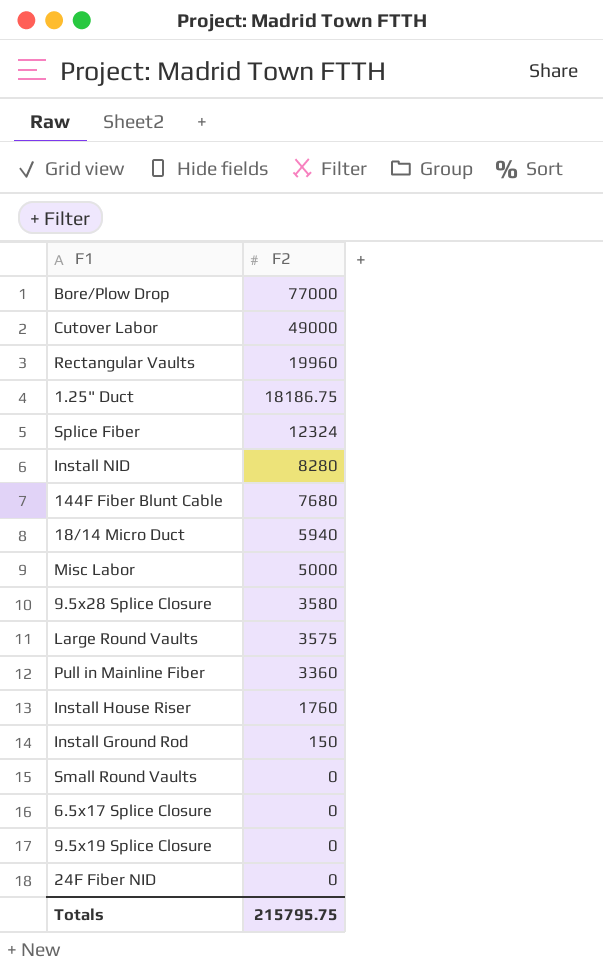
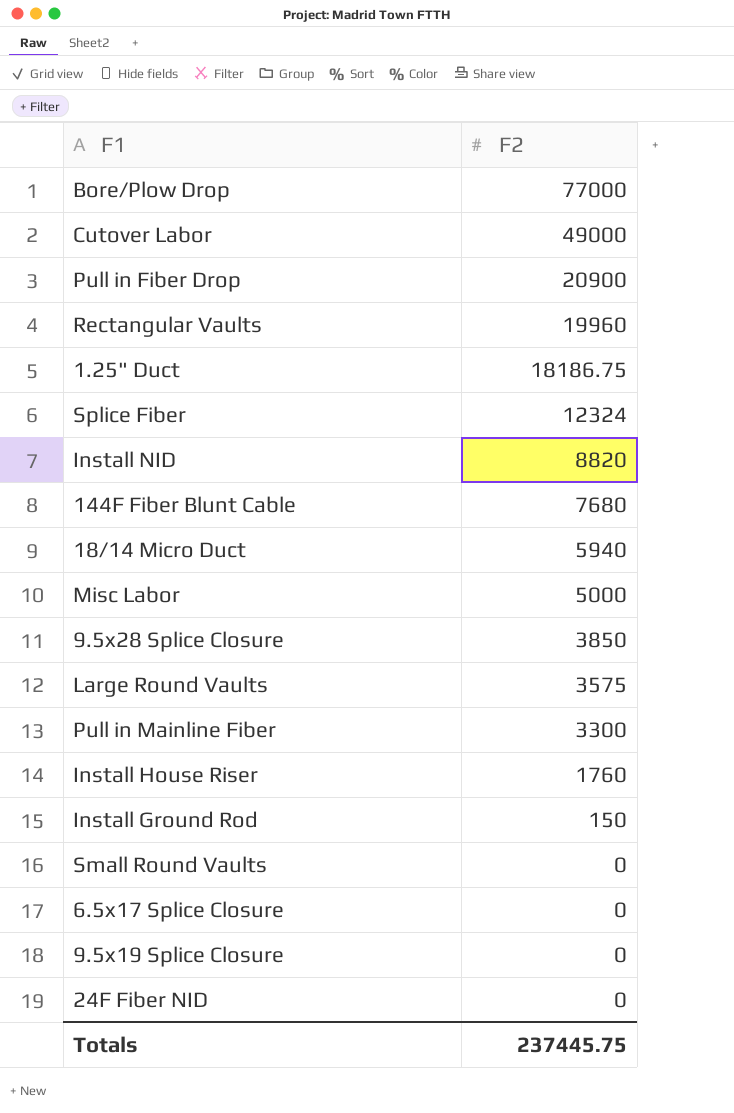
row Pull in Fiber Drop: none -> 20900
Install NID | F2: 8280 -> 8820
9.5x28 Splice Closure | F2: 3580 -> 3850
Pull in Mainline Fiber | F2: 3360 -> 3300
Totals | F2: 215795.75 -> 237445.75

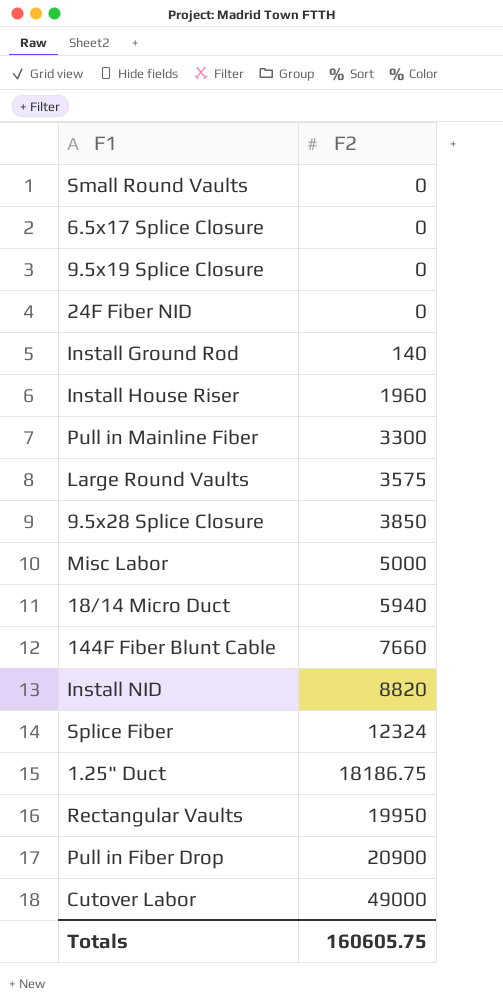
row order: F2 descending -> F2 ascending
row Bore/Plow Drop: 77000 -> none
Install Ground Rod | F2: 150 -> 140
Install House Riser | F2: 1760 -> 1960
144F Fiber Blunt Cable | F2: 7680 -> 7660
Rectangular Vaults | F2: 19960 -> 19950
Totals | F2: 237445.75 -> 160605.75

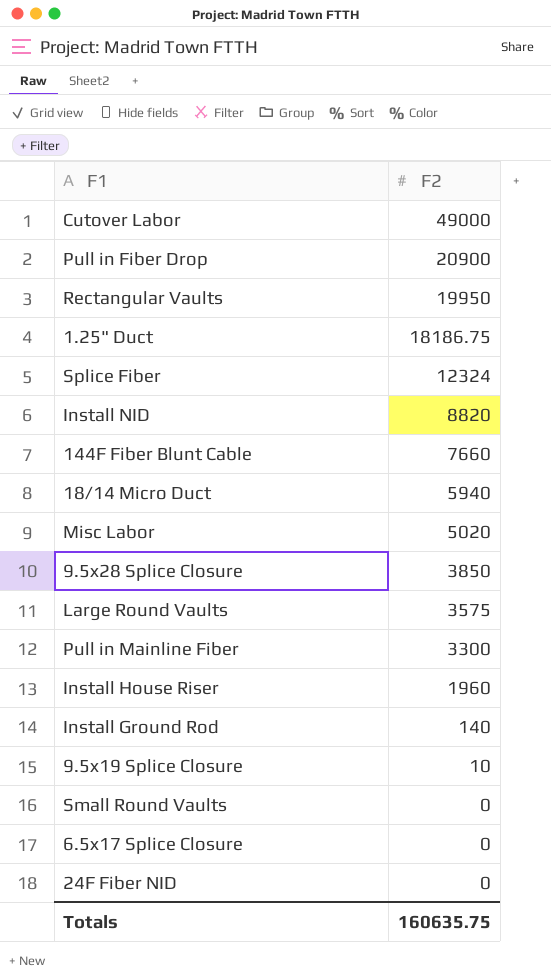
row order: F2 ascending -> F2 descending
Misc Labor | F2: 5000 -> 5020
9.5x19 Splice Closure | F2: 0 -> 10
Totals | F2: 160605.75 -> 160635.75

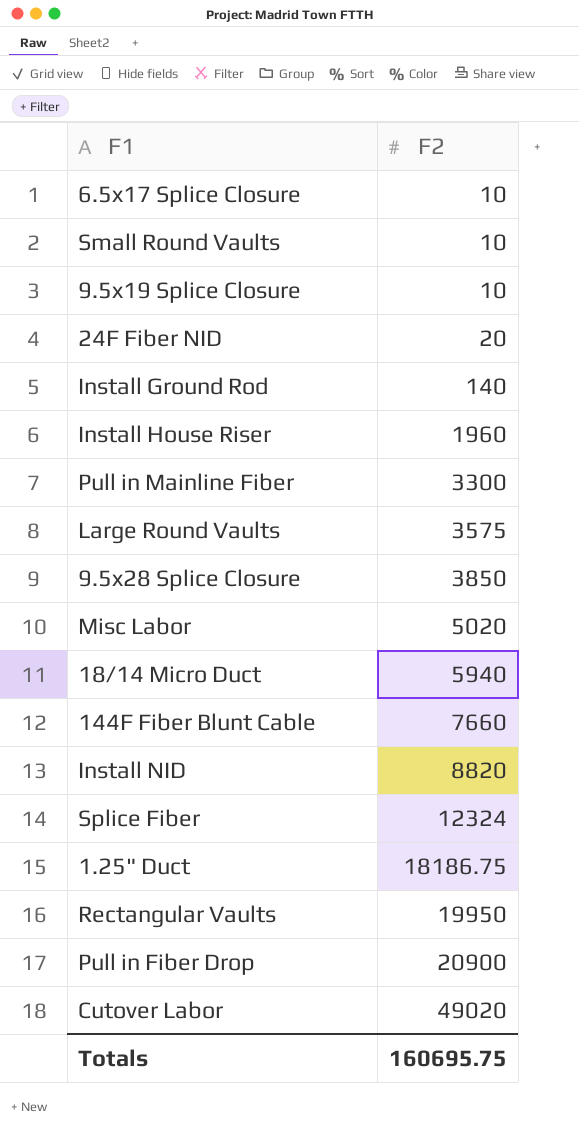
row order: F2 descending -> F2 ascending
6.5x17 Splice Closure | F2: 0 -> 10
Small Round Vaults | F2: 0 -> 10
24F Fiber NID | F2: 0 -> 20
Cutover Labor | F2: 49000 -> 49020
Totals | F2: 160635.75 -> 160695.75

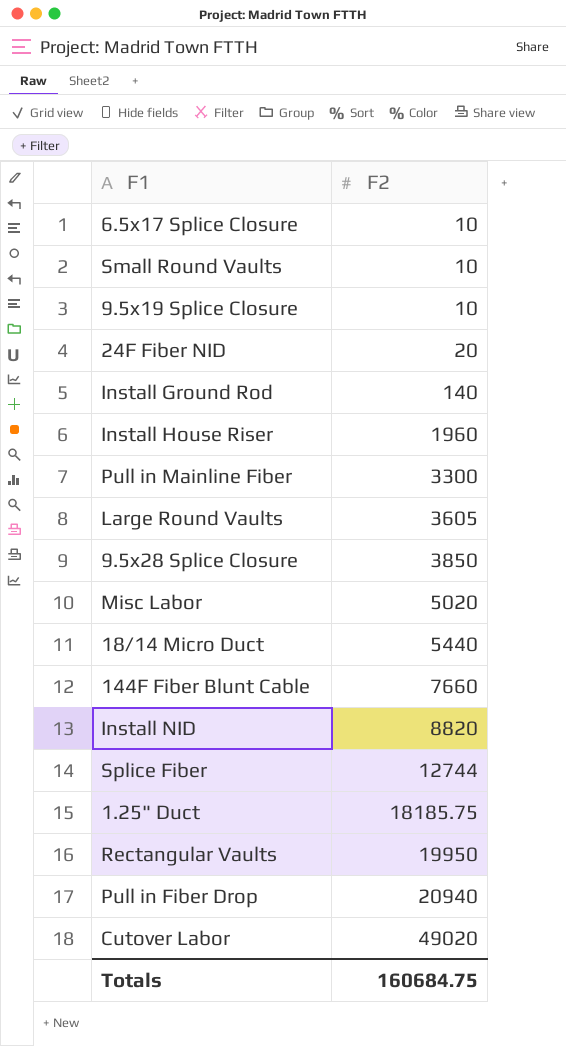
Large Round Vaults | F2: 3575 -> 3605
18/14 Micro Duct | F2: 5940 -> 5440
Splice Fiber | F2: 12324 -> 12744
1.25" Duct | F2: 18186.75 -> 18185.75
Pull in Fiber Drop | F2: 20900 -> 20940
Totals | F2: 160695.75 -> 160684.75

